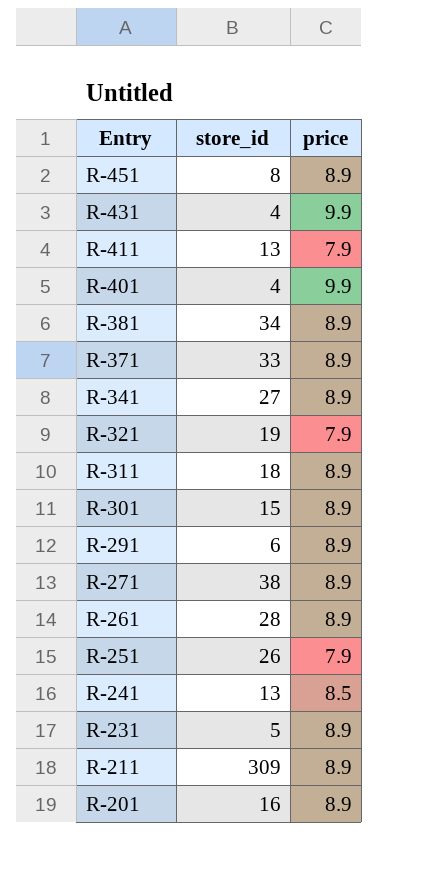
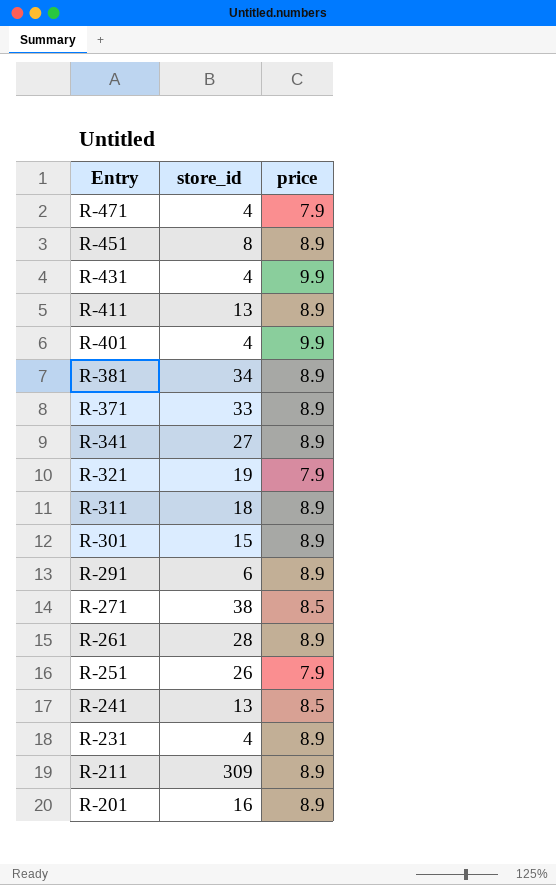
row R-471: none -> 4 | 7.9
R-411 | price: 7.9 -> 8.9
R-271 | price: 8.9 -> 8.5
R-231 | store_id: 5 -> 4

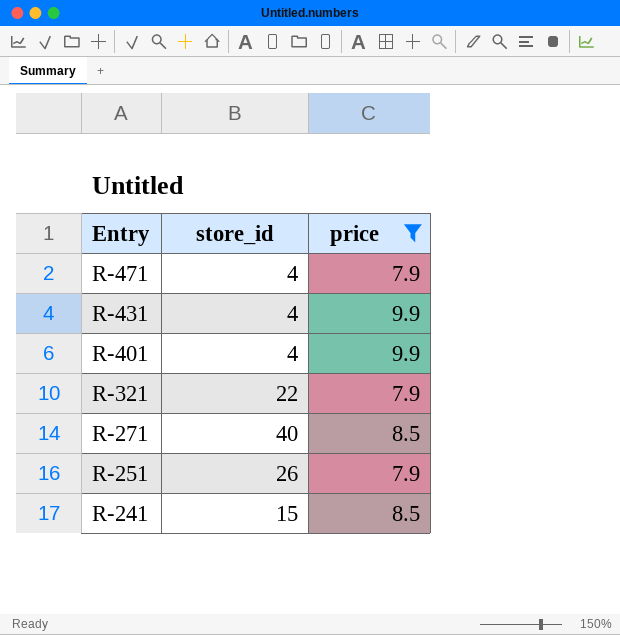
filter: none -> price != 8.9
R-321 | store_id: 19 -> 22
R-271 | store_id: 38 -> 40
R-241 | store_id: 13 -> 15

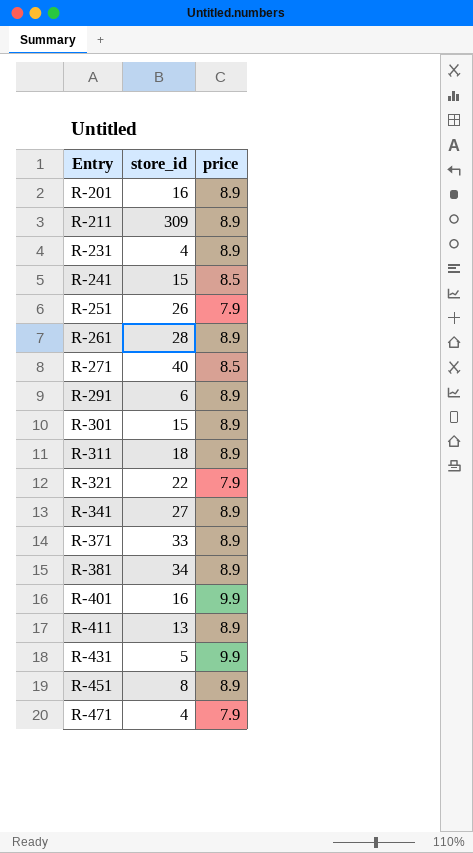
filter: price != 8.9 -> none
row order: Entry descending -> Entry ascending
R-401 | store_id: 4 -> 16
R-431 | store_id: 4 -> 5

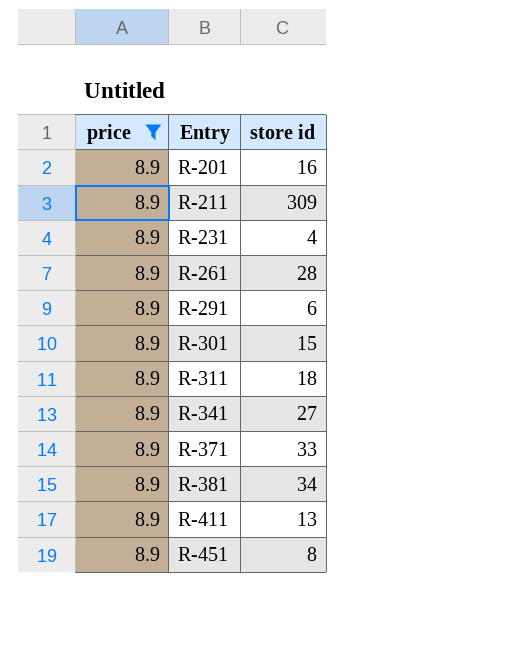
filter: none -> price = 8.9
column price | position: 3 -> 1
column name: store_id -> store id

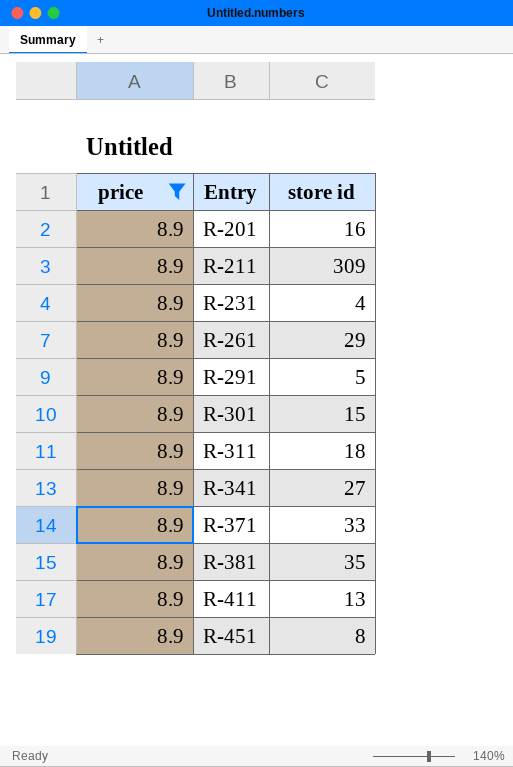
R-261 | store id: 28 -> 29
R-291 | store id: 6 -> 5
R-381 | store id: 34 -> 35

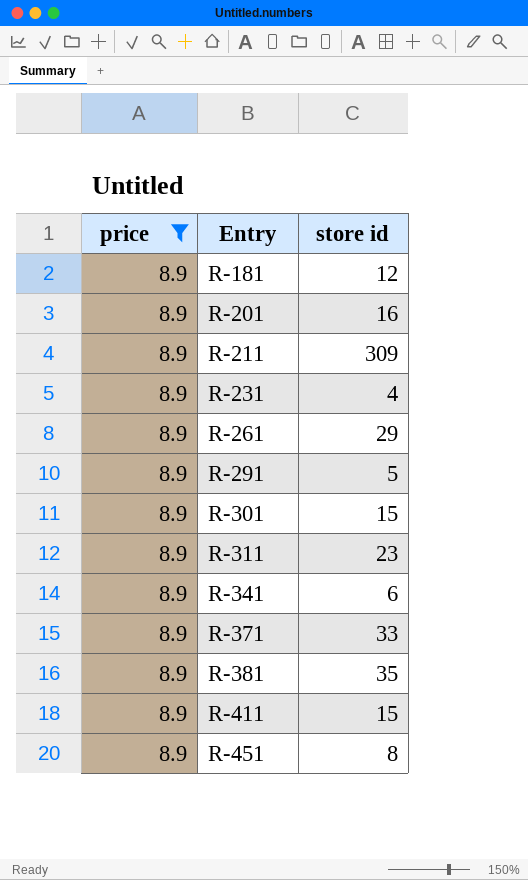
row R-181: none -> 8.9 | 12
R-311 | store id: 18 -> 23
R-341 | store id: 27 -> 6
R-411 | store id: 13 -> 15

